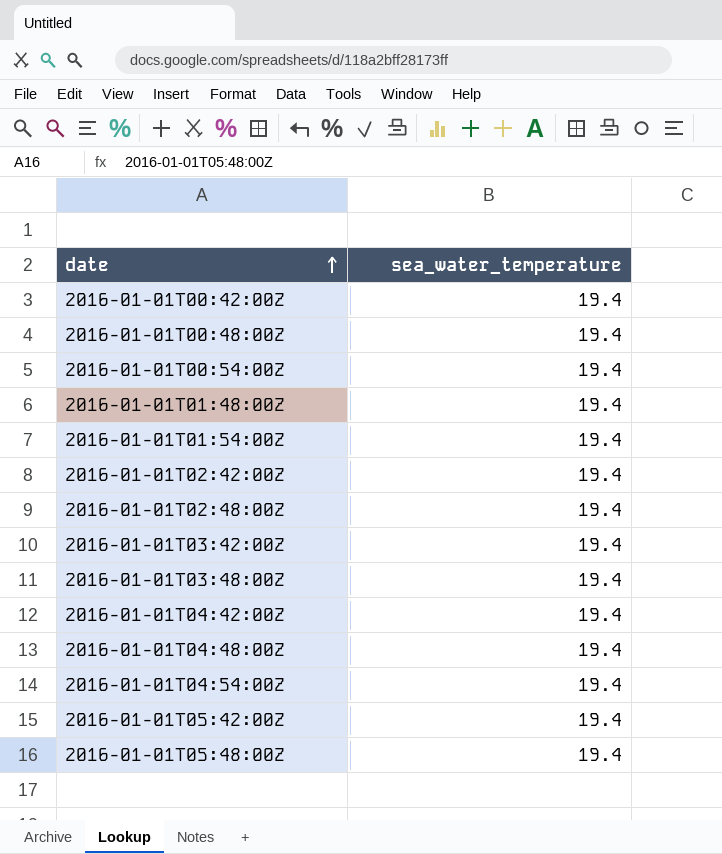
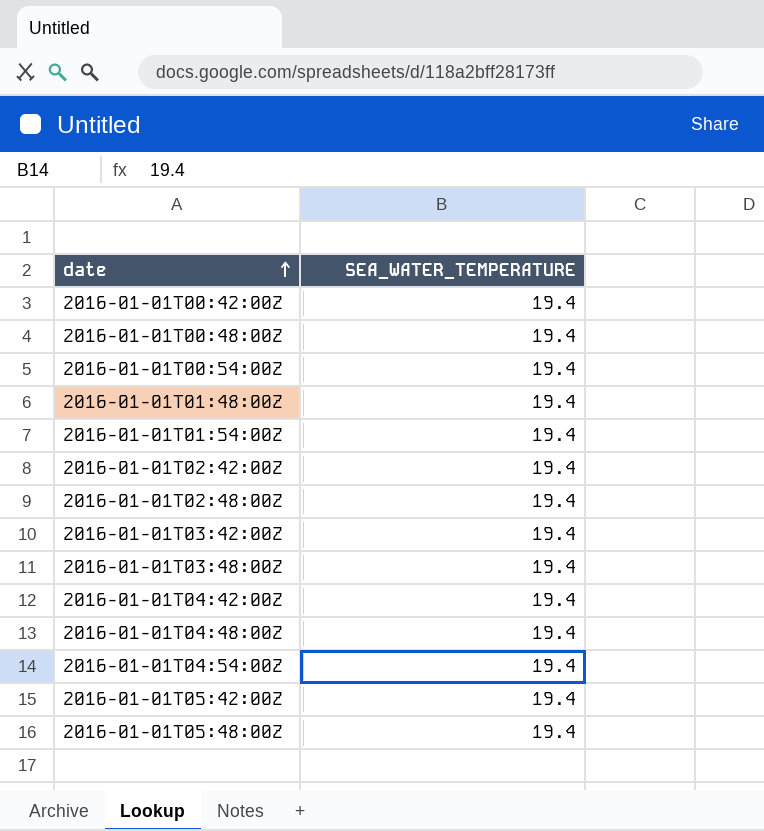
column name: sea_water_temperature -> SEA_WATER_TEMPERATURE

